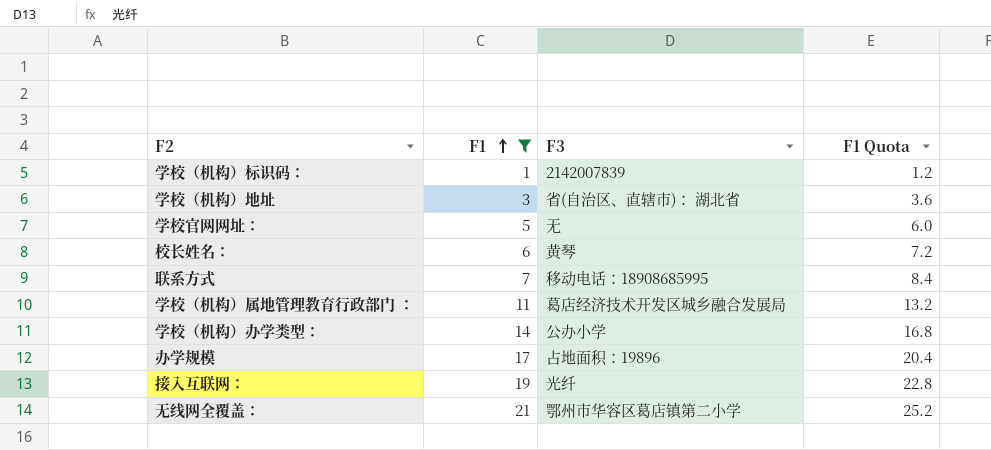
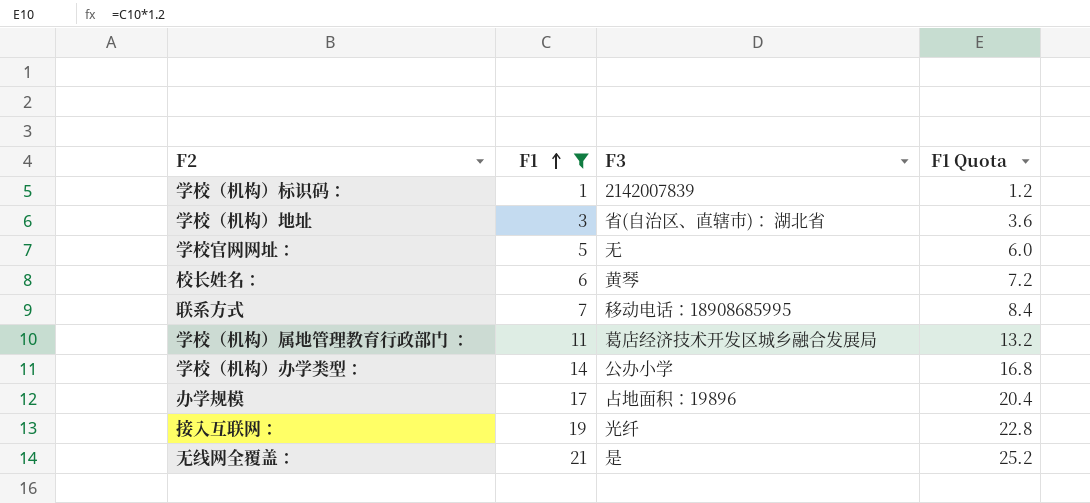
无线网全覆盖： | F3: 鄂州市华容区葛店镇第二小学 -> 是

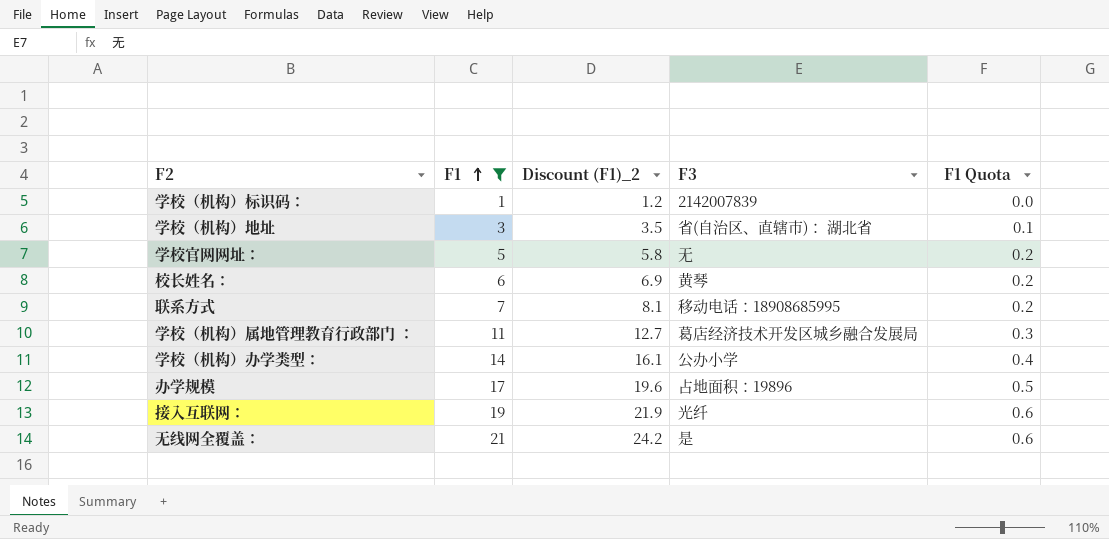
column Discount (F1)_2 | formula: none -> [F1] * 1.15
column F1 Quota | formula: [F1] * 1.2 -> [F1] * 0.03

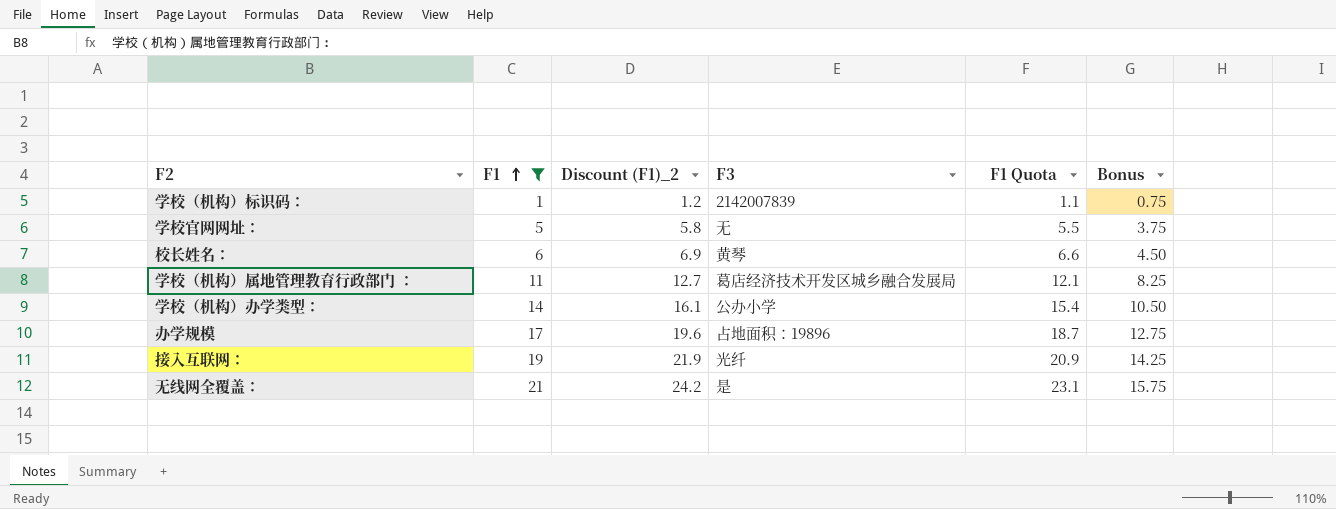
column F1 Quota | formula: [F1] * 0.03 -> [F1] * 1.1
column Bonus | formula: none -> [F1] * 0.75
row 学校（机构）地址: 3 | 3.5 | 省(自治区、直辖市)： 湖北省 | 0.1 -> none
row 联系方式: 7 | 8.1 | 移动电话：18908685995 | 0.2 -> none

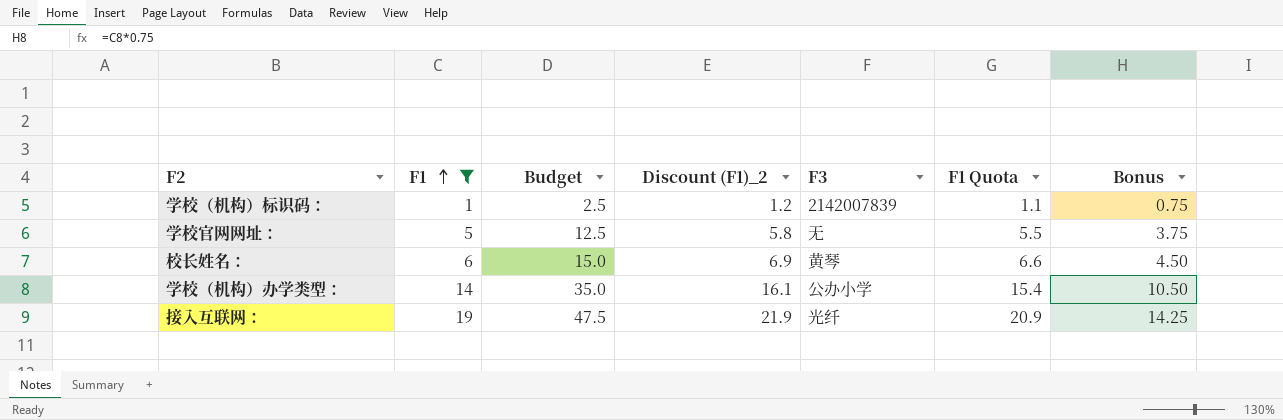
column Budget | formula: none -> [F1] * 2.5
row 学校（机构）属地管理教育行政部门 ：: 11 | 12.7 | 葛店经济技术开发区城乡融合发展局 | 12.1 | 8.25 -> none
row 办学规模: 17 | 19.6 | 占地面积：19896 | 18.7 | 12.75 -> none
row 无线网全覆盖：: 21 | 24.2 | 是 | 23.1 | 15.75 -> none

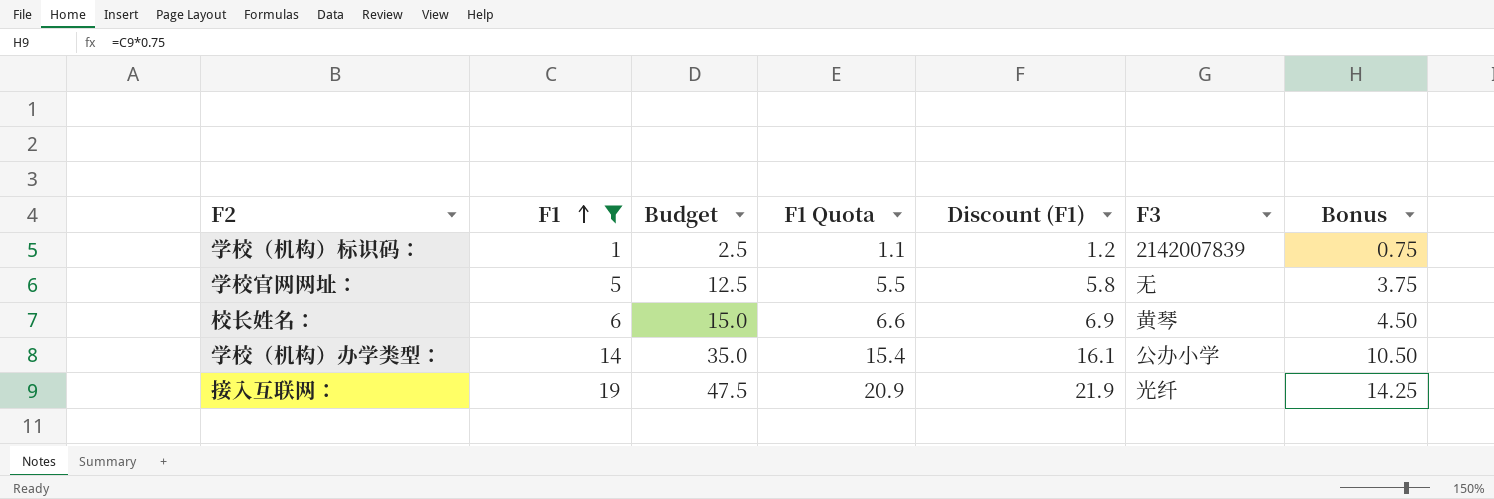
column F1 Quota | position: 6 -> 4
column name: Discount (F1)_2 -> Discount (F1)

